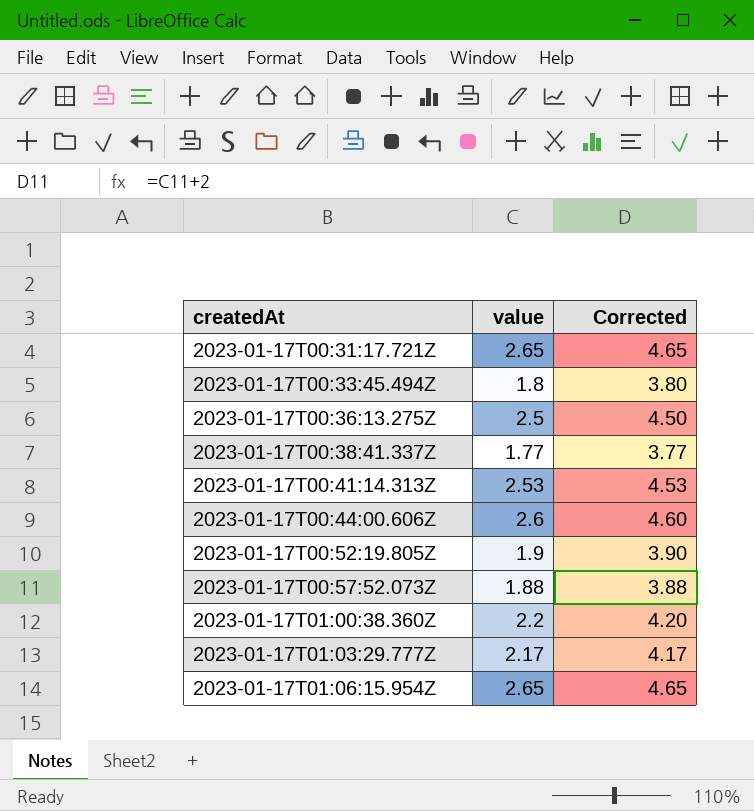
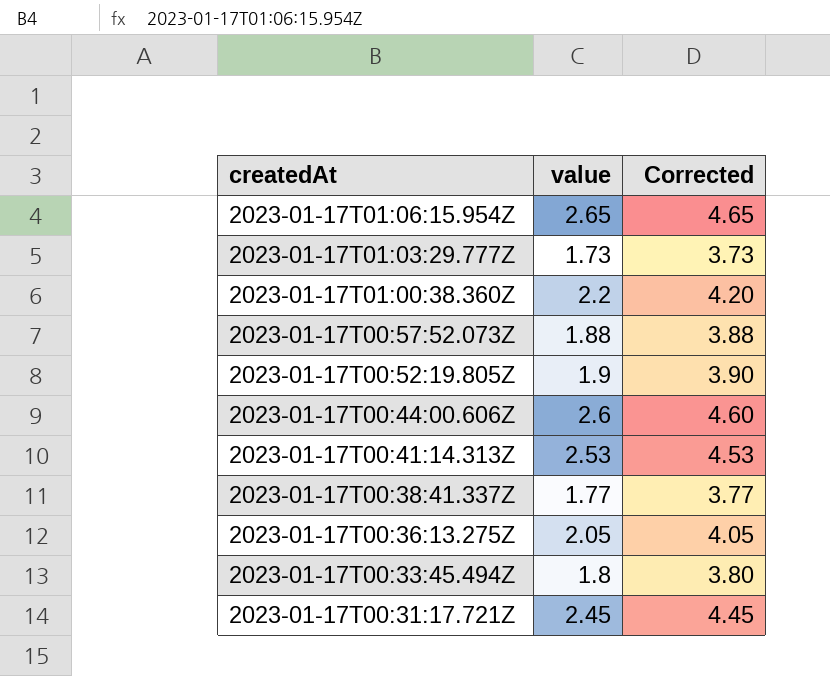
row order: createdAt ascending -> createdAt descending
2023-01-17T01:03:29.777Z | value: 2.17 -> 1.73
2023-01-17T01:03:29.777Z | Corrected: 4.17 -> 3.73
2023-01-17T00:36:13.275Z | value: 2.5 -> 2.05
2023-01-17T00:36:13.275Z | Corrected: 4.50 -> 4.05
2023-01-17T00:31:17.721Z | value: 2.65 -> 2.45
2023-01-17T00:31:17.721Z | Corrected: 4.65 -> 4.45

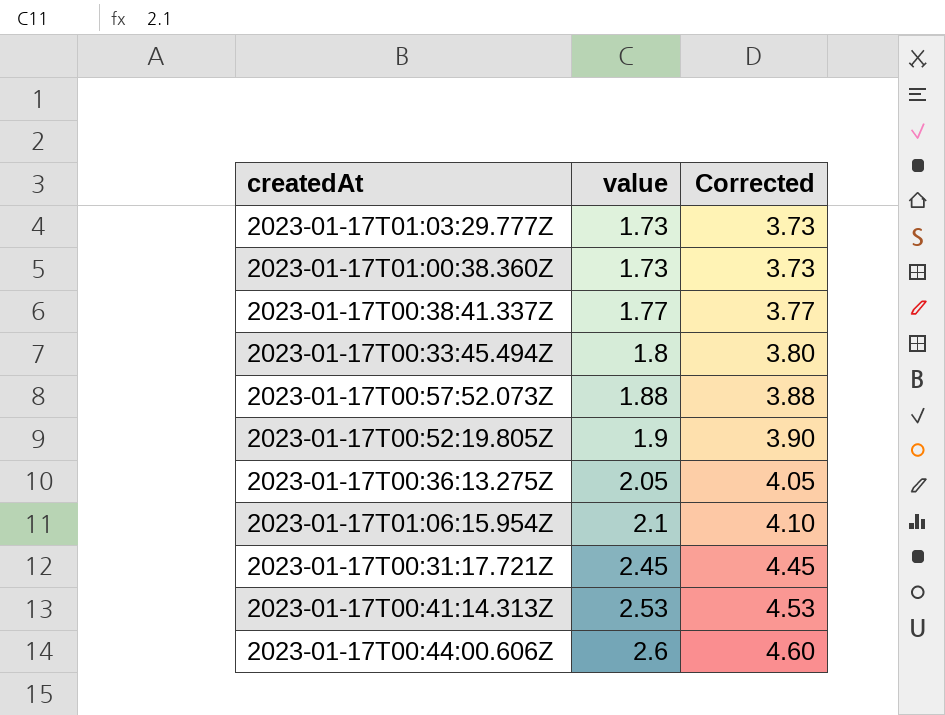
row order: createdAt descending -> value ascending
2023-01-17T01:00:38.360Z | value: 2.2 -> 1.73
2023-01-17T01:00:38.360Z | Corrected: 4.20 -> 3.73
2023-01-17T01:06:15.954Z | value: 2.65 -> 2.1
2023-01-17T01:06:15.954Z | Corrected: 4.65 -> 4.10

